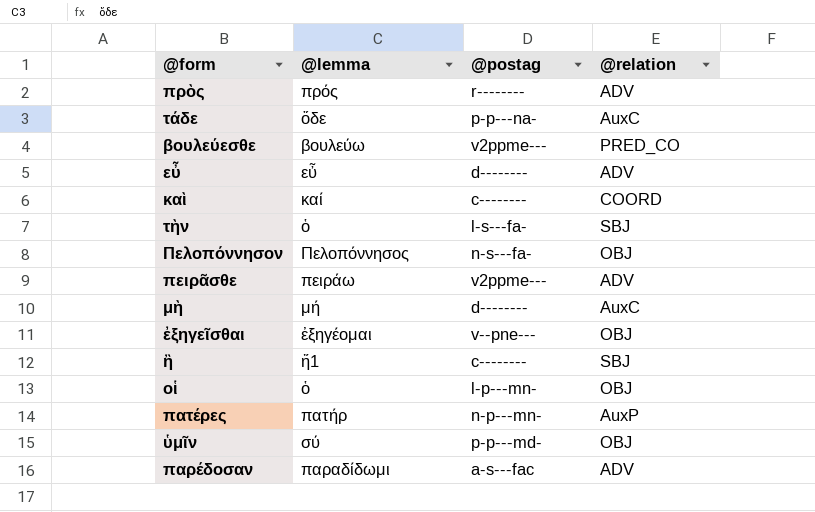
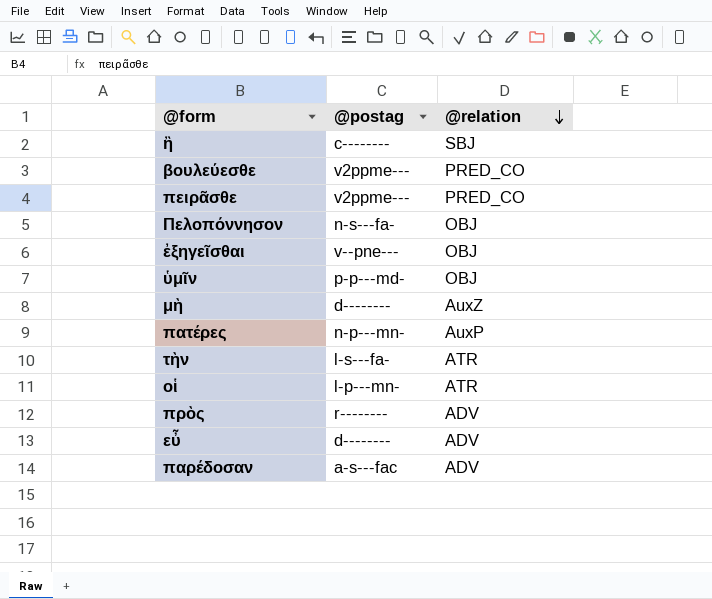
row order: none -> @relation descending
column @lemma | position: 2 -> none
row τάδε: ὅδε | p-p---na- | AuxC -> none
row καὶ: καί | c-------- | COORD -> none
πειρᾶσθε | @relation: ADV -> PRED_CO
μὴ | @relation: AuxC -> AuxZ
τὴν | @relation: SBJ -> ATR
οἱ | @relation: OBJ -> ATR

